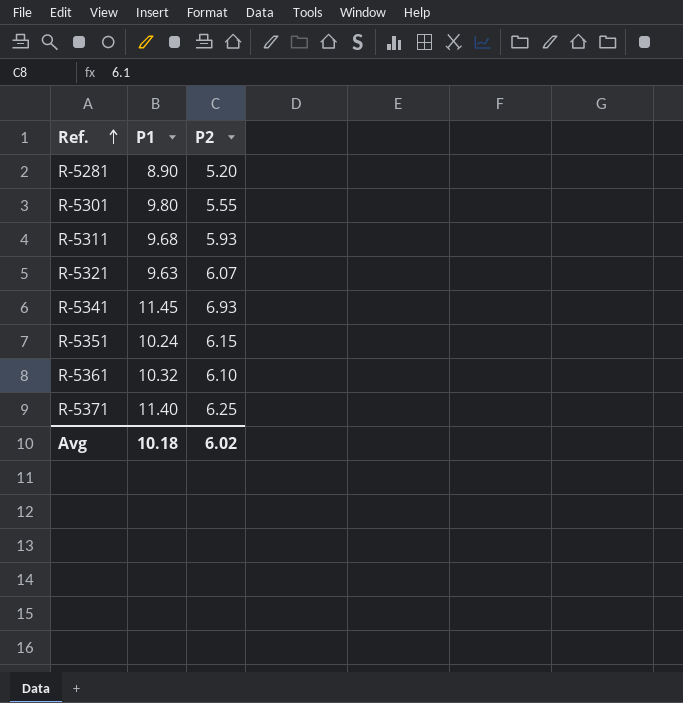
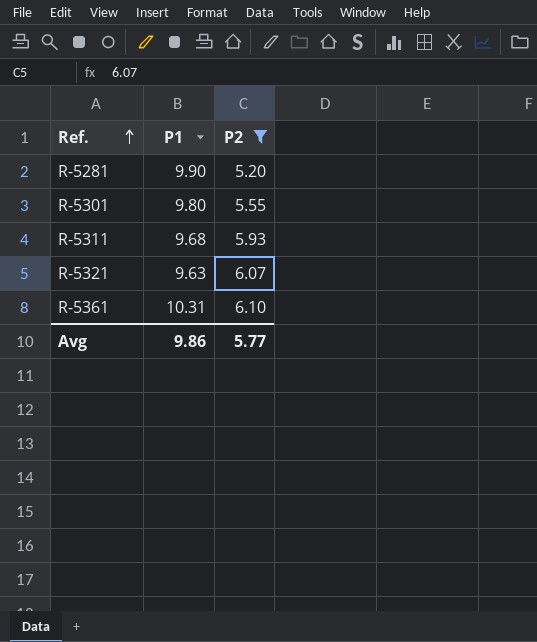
filter: none -> P2 <= 6.10
R-5281 | P1: 8.90 -> 9.90
R-5361 | P1: 10.32 -> 10.31
Avg | P1: 10.18 -> 9.86
Avg | P2: 6.02 -> 5.77

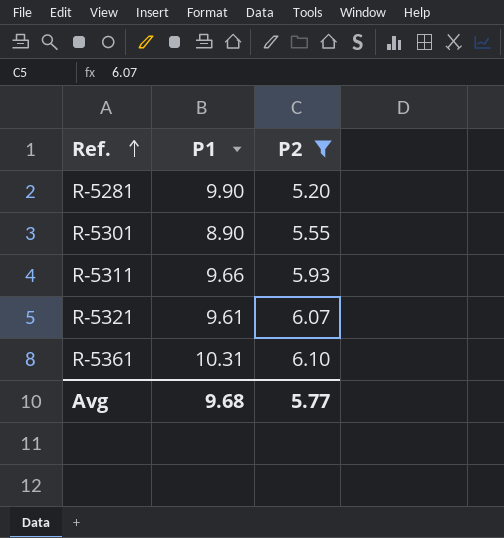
R-5301 | P1: 9.80 -> 8.90
R-5311 | P1: 9.68 -> 9.66
R-5321 | P1: 9.63 -> 9.61
Avg | P1: 9.86 -> 9.68

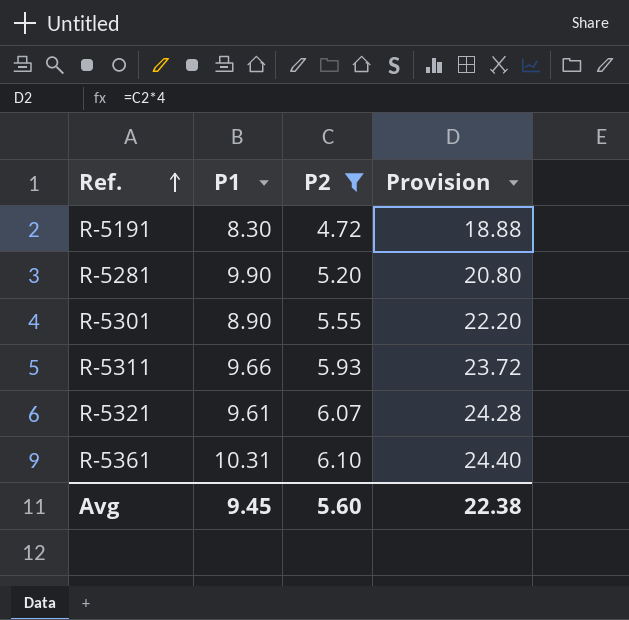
column Provision | formula: none -> [P2] * 4
row R-5191: none -> 8.30 | 4.72 | 18.88
Avg | P1: 9.68 -> 9.45
Avg | P2: 5.77 -> 5.60

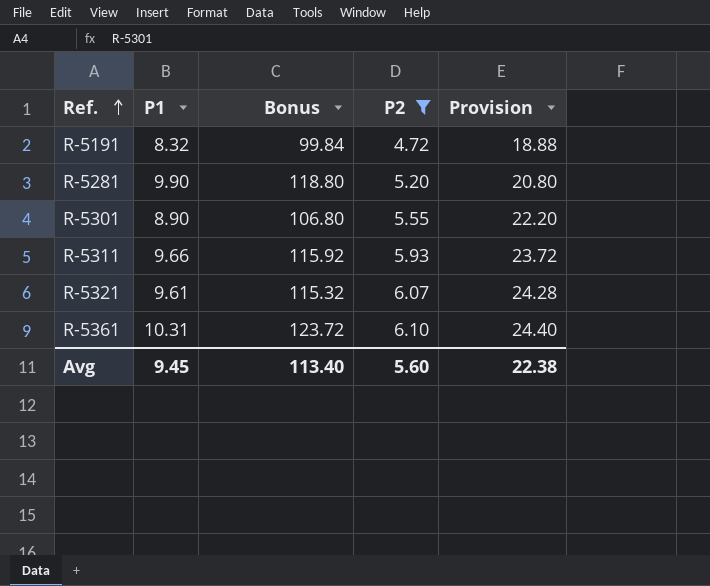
column Bonus | formula: none -> [P1] * 12
R-5191 | P1: 8.30 -> 8.32

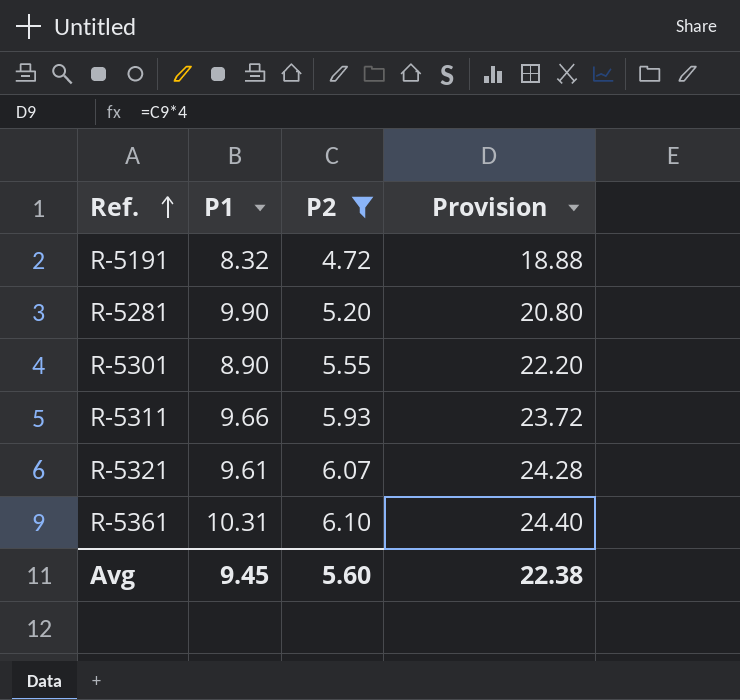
column Bonus | formula: [P1] * 12 -> none

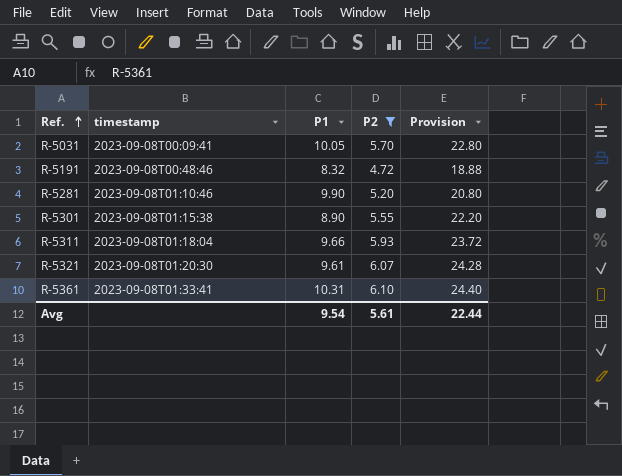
column timestamp | position: none -> 2
row R-5031: none -> 2023-09-08T00:09:41 | 10.05 | 5.70 | 22.80
Avg | P1: 9.45 -> 9.54
Avg | P2: 5.60 -> 5.61
Avg | Provision: 22.38 -> 22.44

